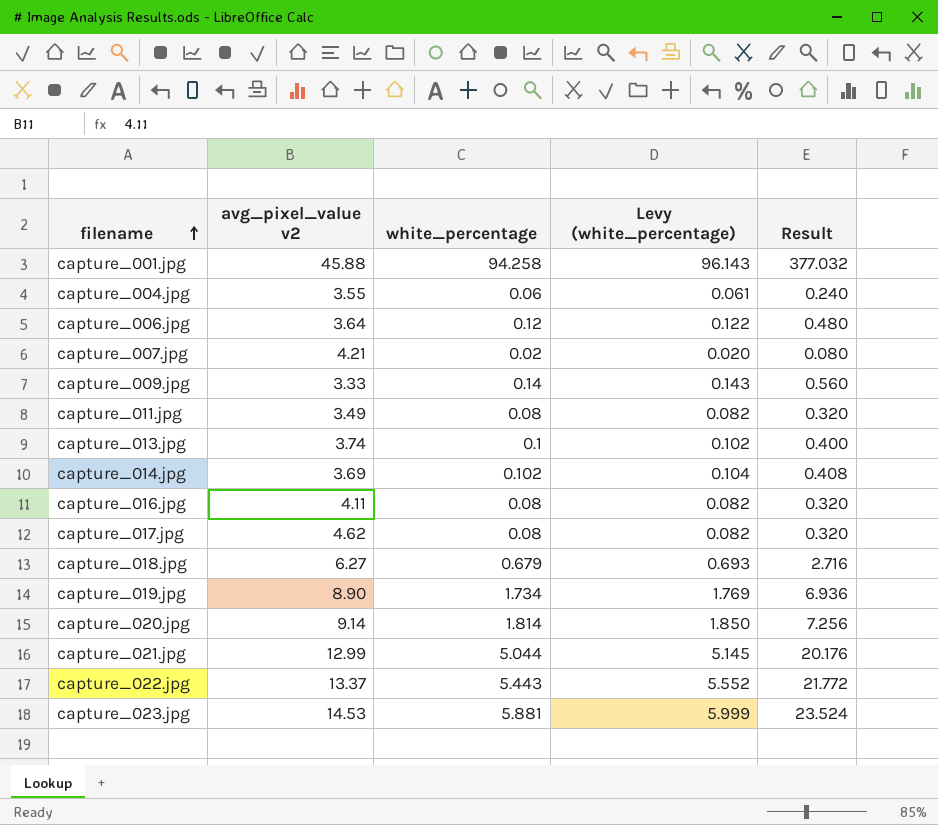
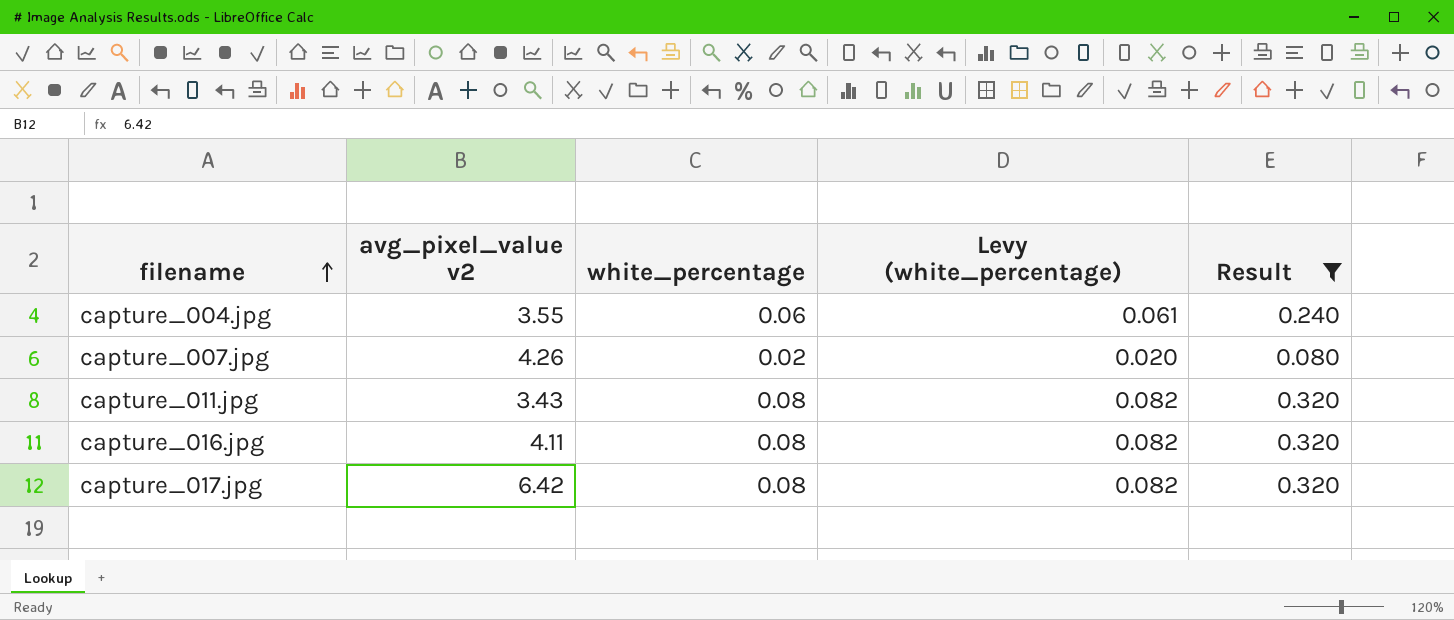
filter: none -> Result <= 0.320
capture_007.jpg | avg_pixel_value v2: 4.21 -> 4.26
capture_011.jpg | avg_pixel_value v2: 3.49 -> 3.43
capture_017.jpg | avg_pixel_value v2: 4.62 -> 6.42

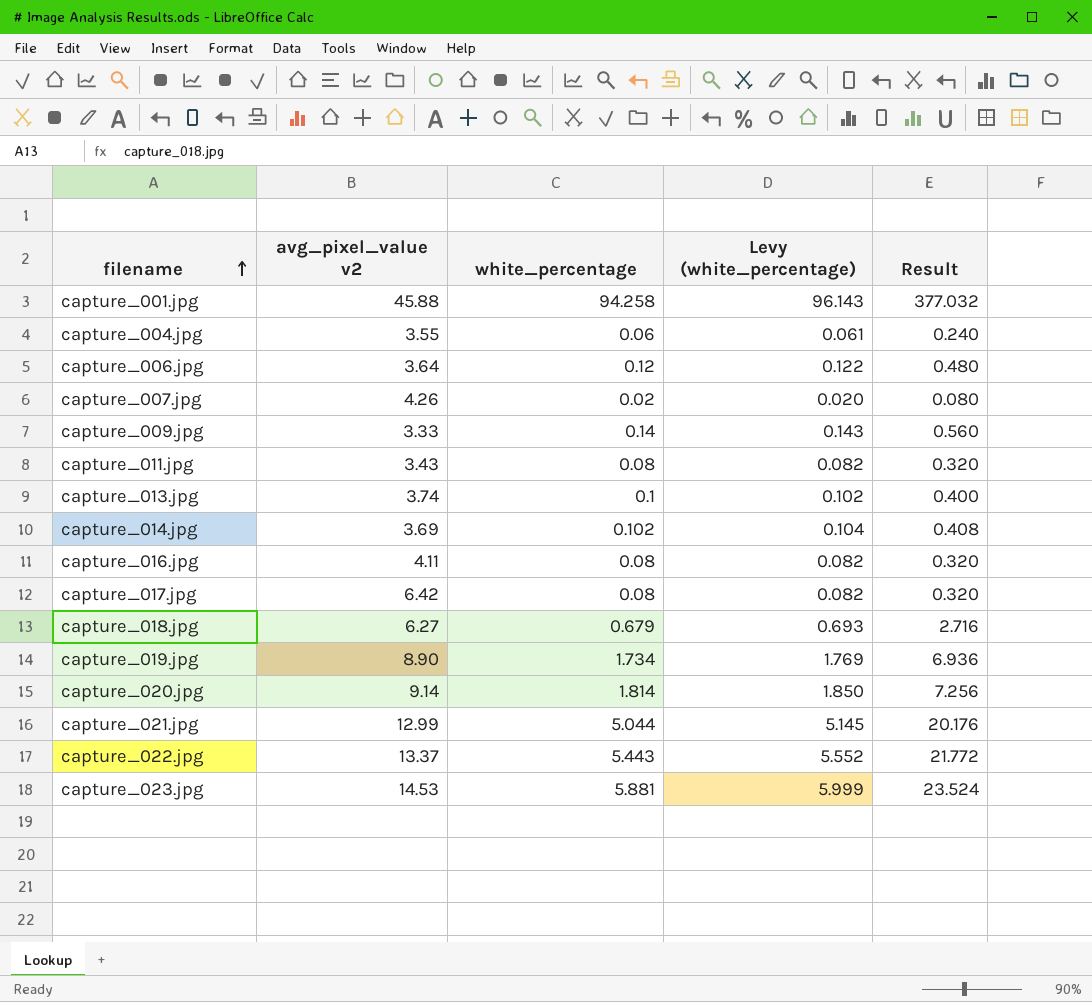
filter: Result <= 0.320 -> none

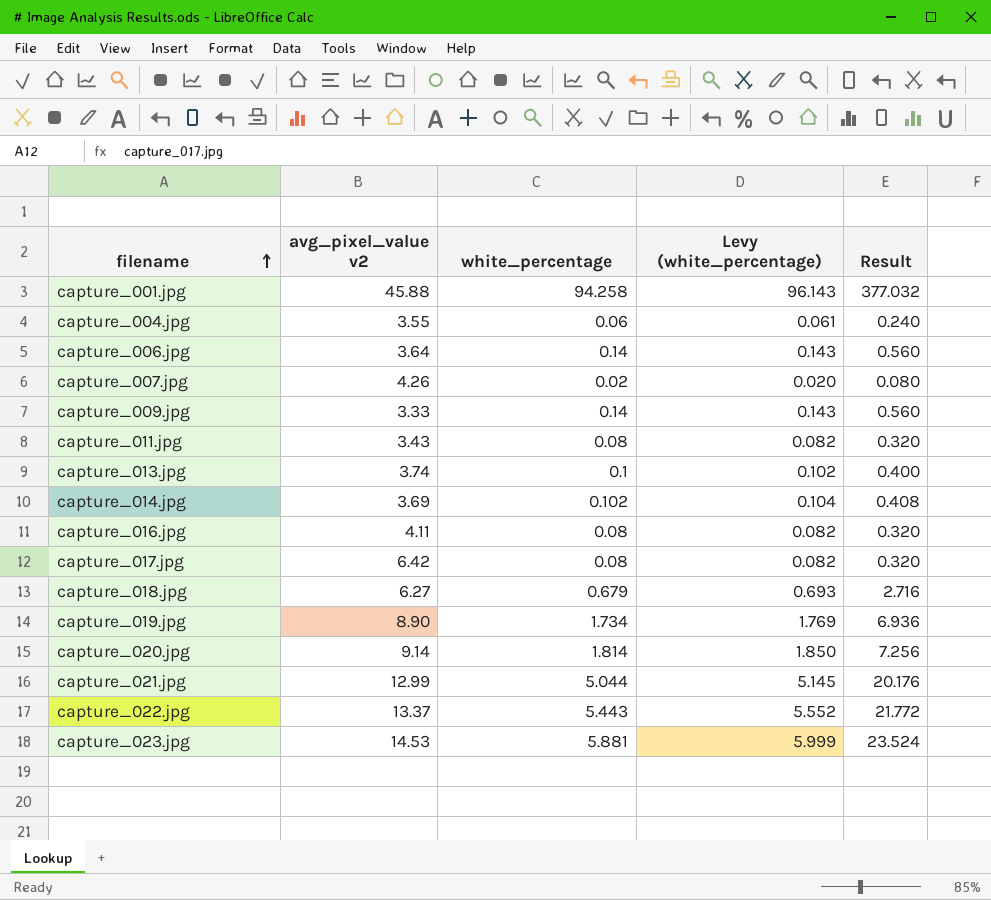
capture_006.jpg | white_percentage: 0.12 -> 0.14
capture_006.jpg | Levy (white_percentage): 0.122 -> 0.143
capture_006.jpg | Result: 0.480 -> 0.560

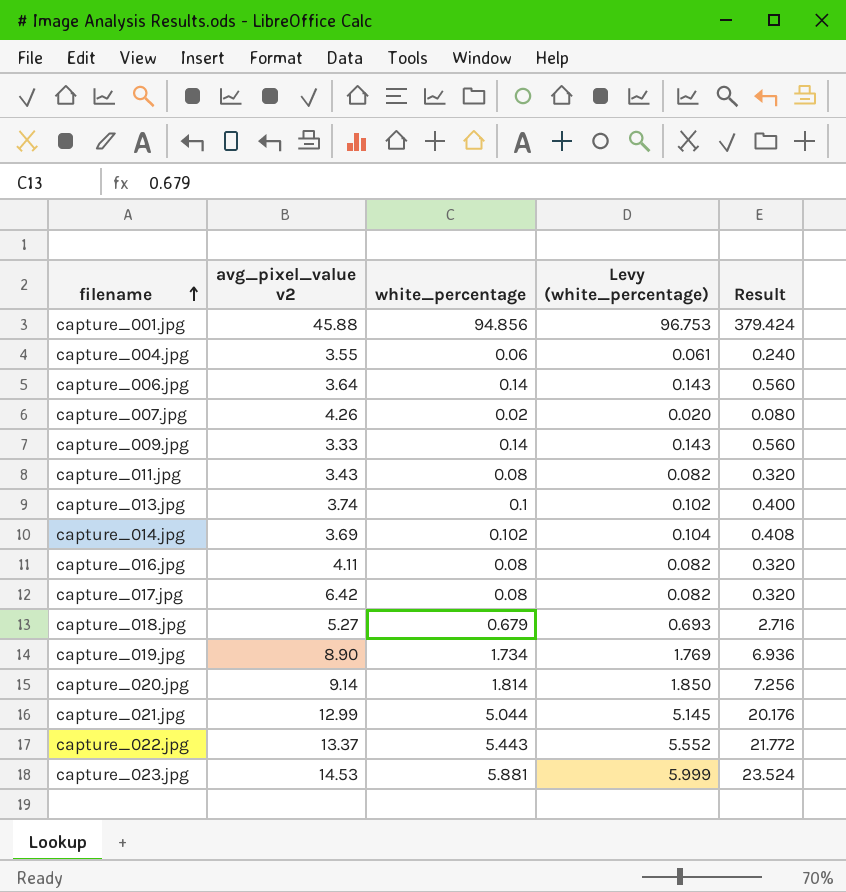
capture_001.jpg | white_percentage: 94.258 -> 94.856
capture_001.jpg | Levy (white_percentage): 96.143 -> 96.753
capture_001.jpg | Result: 377.032 -> 379.424
capture_018.jpg | avg_pixel_value v2: 6.27 -> 5.27

